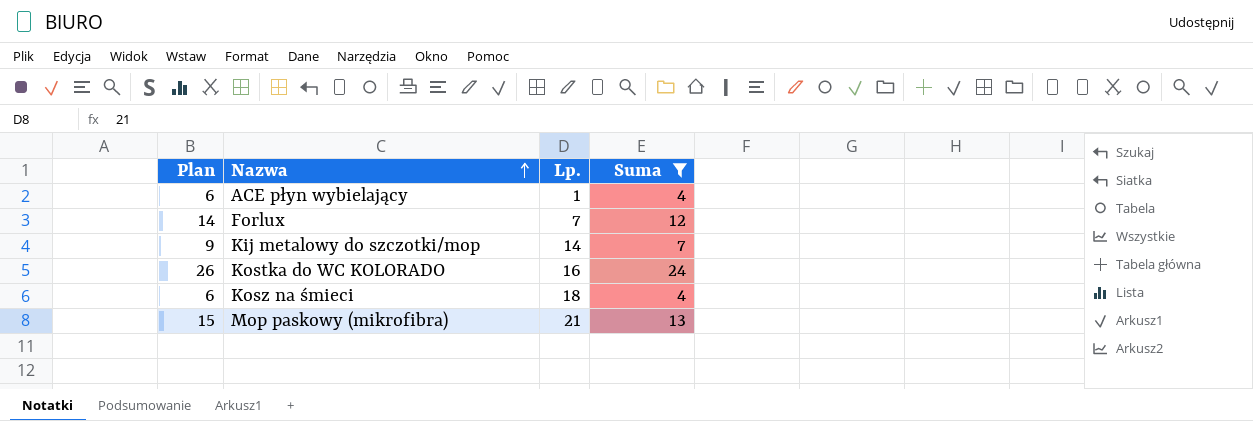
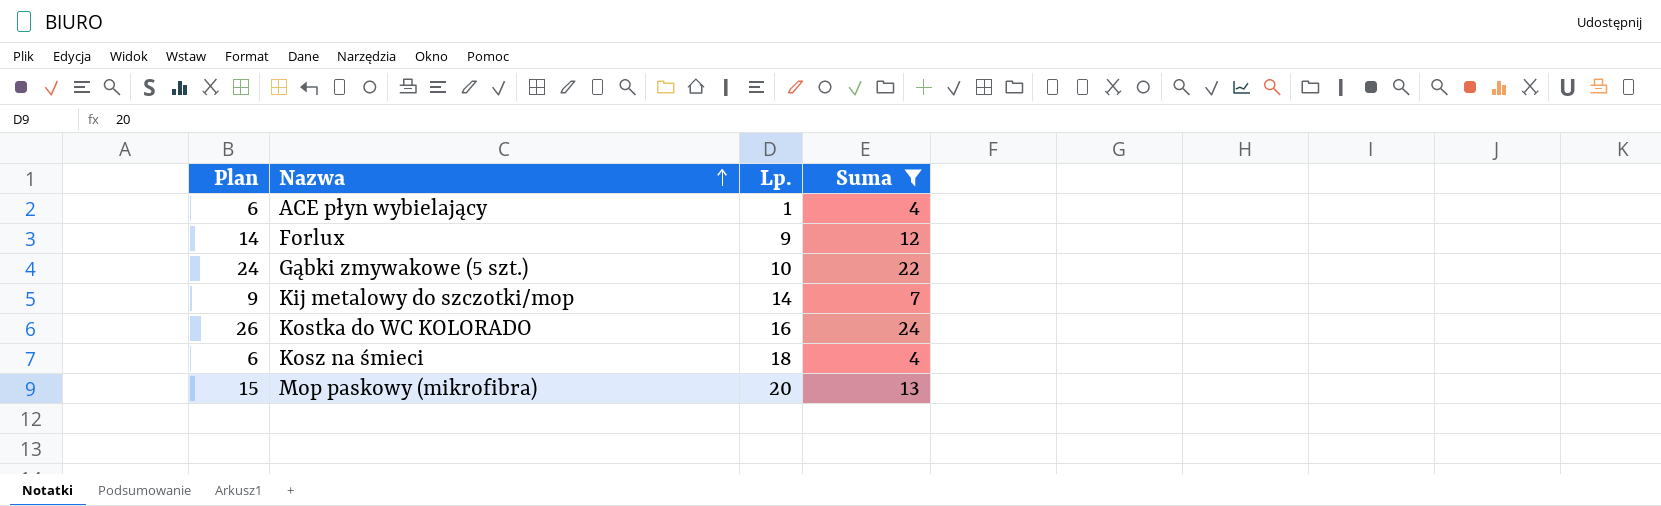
Forlux | Lp.: 7 -> 9
row Gąbki zmywakowe (5 szt.): none -> 24 | 10 | 22
Mop paskowy (mikrofibra) | Lp.: 21 -> 20

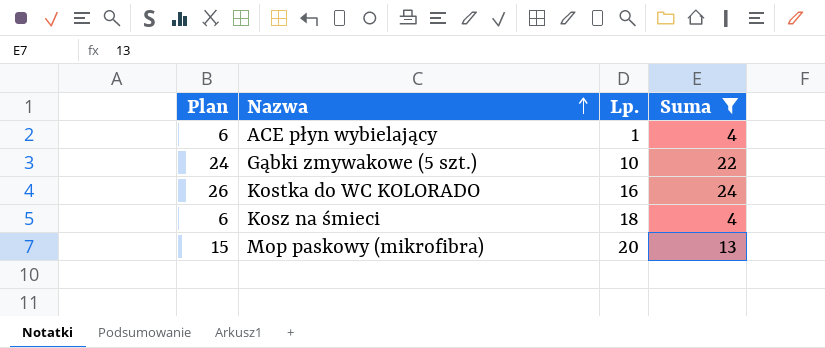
row Forlux: 14 | 9 | 12 -> none
row Kij metalowy do szczotki/mop: 9 | 14 | 7 -> none

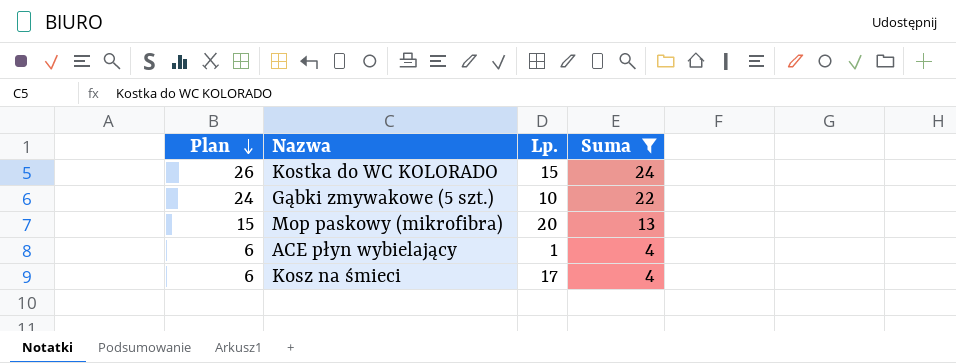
row order: Nazwa ascending -> Plan descending
Kostka do WC KOLORADO | Lp.: 16 -> 15
Kosz na śmieci | Lp.: 18 -> 17

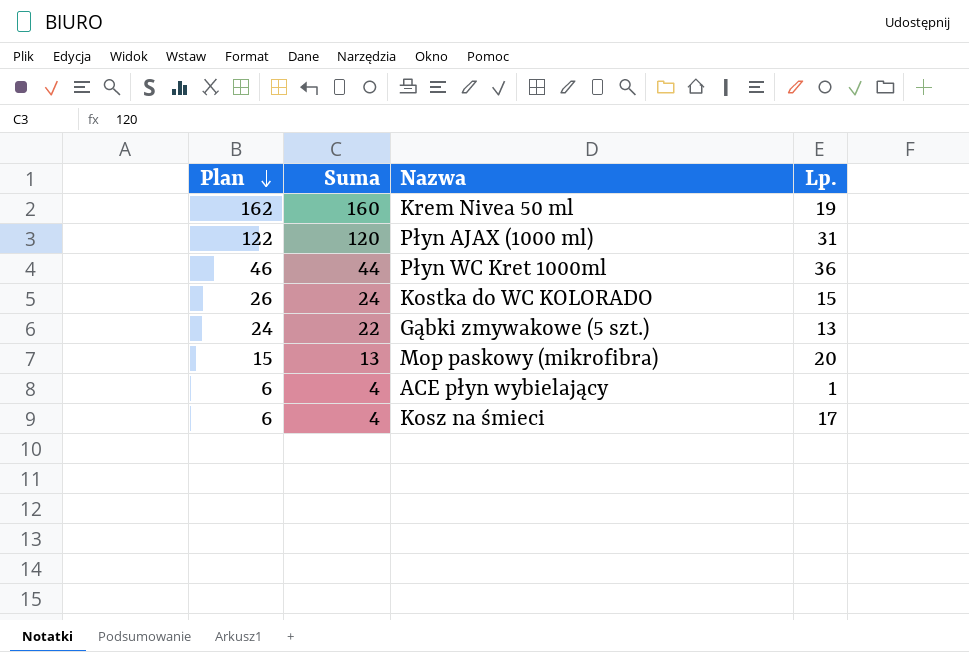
filter: Suma <= 24 -> none
column Suma | position: 4 -> 2
Gąbki zmywakowe (5 szt.) | Lp.: 10 -> 13

